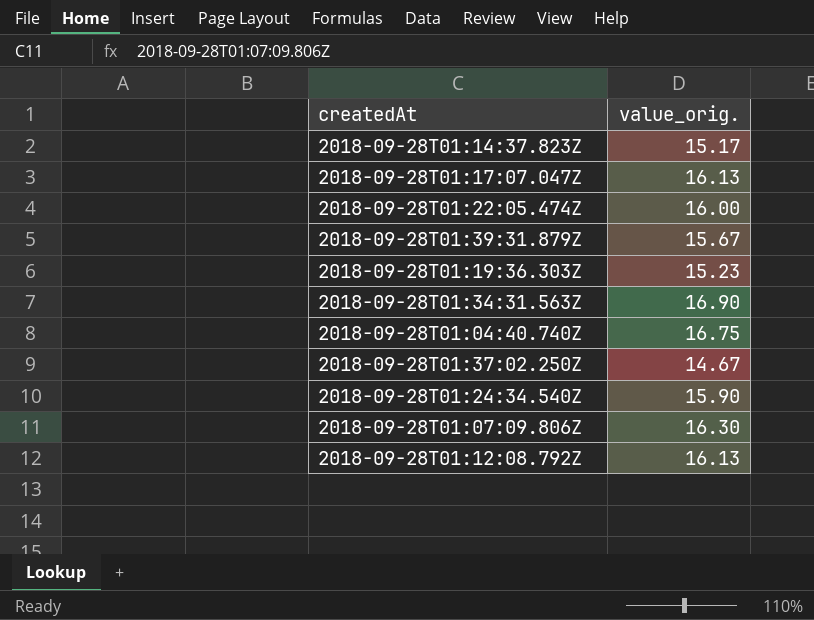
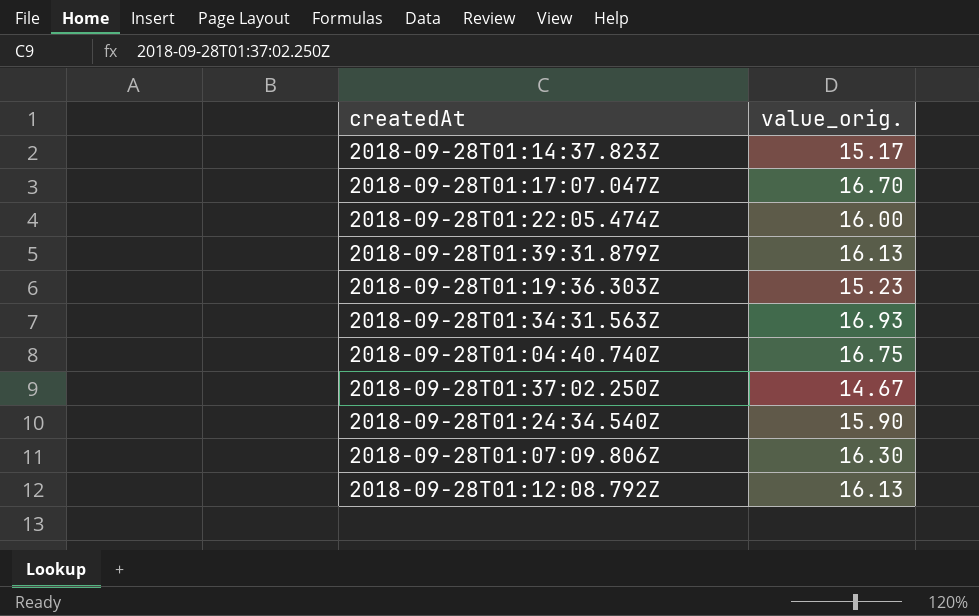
2018-09-28T01:17:07.047Z | value_orig.: 16.13 -> 16.70
2018-09-28T01:39:31.879Z | value_orig.: 15.67 -> 16.13
2018-09-28T01:34:31.563Z | value_orig.: 16.90 -> 16.93

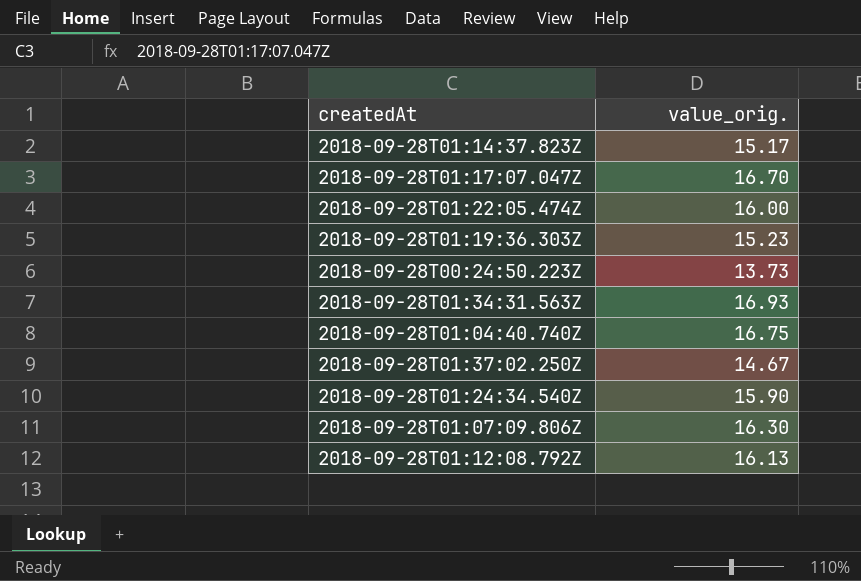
row 2018-09-28T01:39:31.879Z: 16.13 -> none
row 2018-09-28T00:24:50.223Z: none -> 13.73

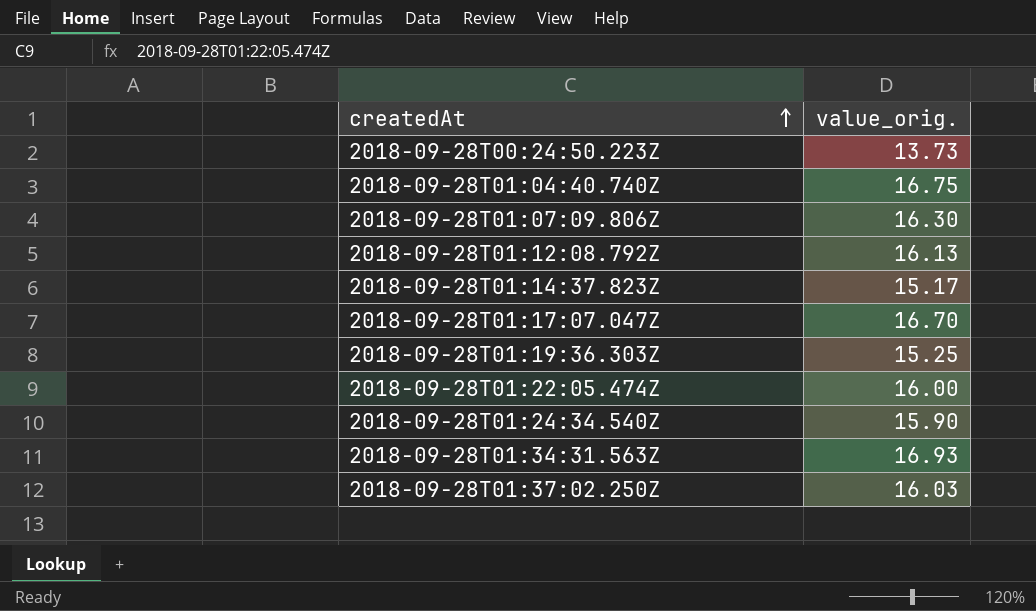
row order: none -> createdAt ascending
2018-09-28T01:19:36.303Z | value_orig.: 15.23 -> 15.25
2018-09-28T01:37:02.250Z | value_orig.: 14.67 -> 16.03

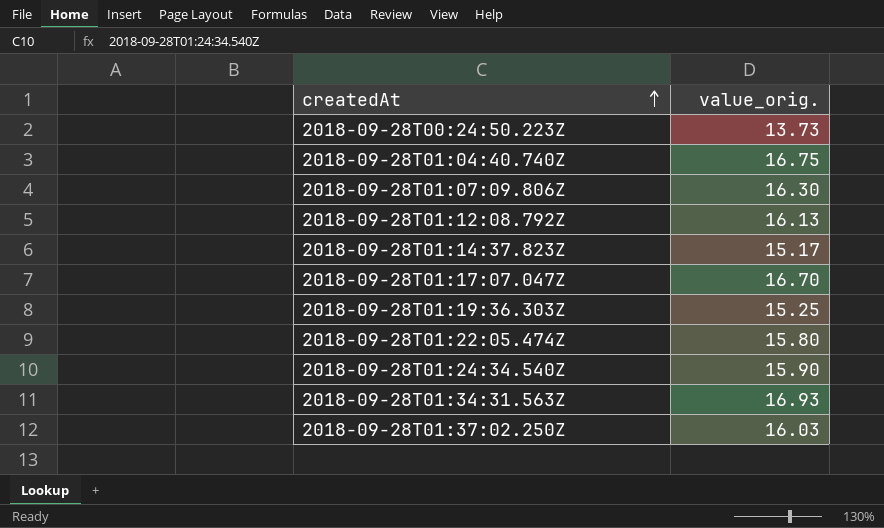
2018-09-28T01:22:05.474Z | value_orig.: 16.00 -> 15.80

